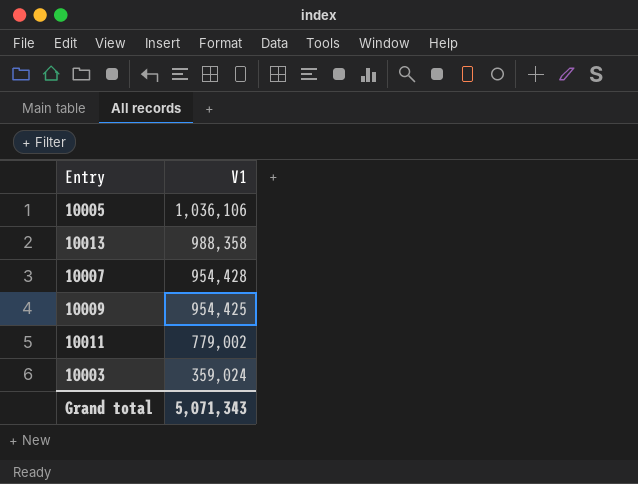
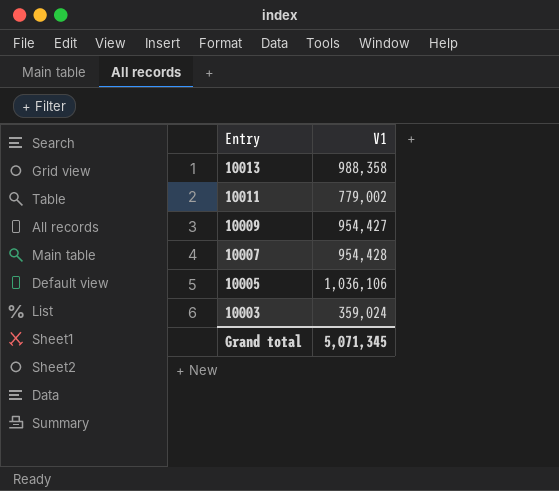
row order: V1 descending -> Entry descending
10009 | V1: 954,425 -> 954,427
Grand total | V1: 5,071,343 -> 5,071,345

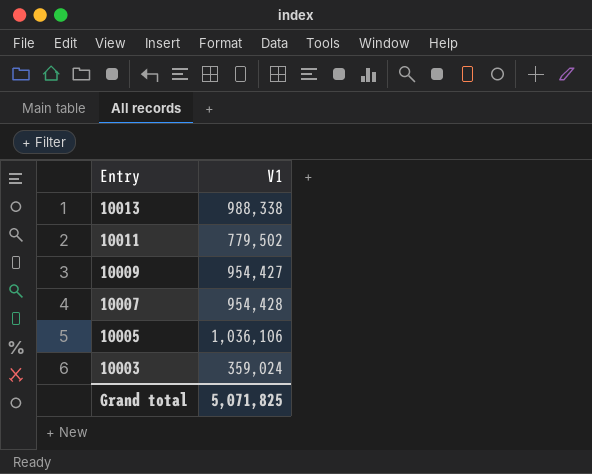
10013 | V1: 988,358 -> 988,338
10011 | V1: 779,002 -> 779,502
Grand total | V1: 5,071,345 -> 5,071,825

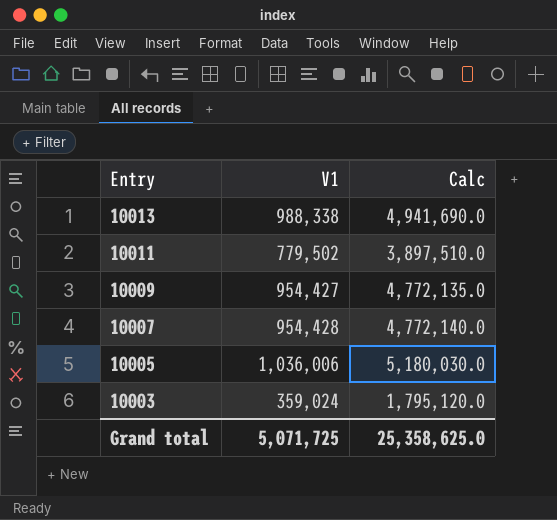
column Calc | formula: none -> [V1] * 5
10005 | V1: 1,036,106 -> 1,036,006
Grand total | V1: 5,071,825 -> 5,071,725

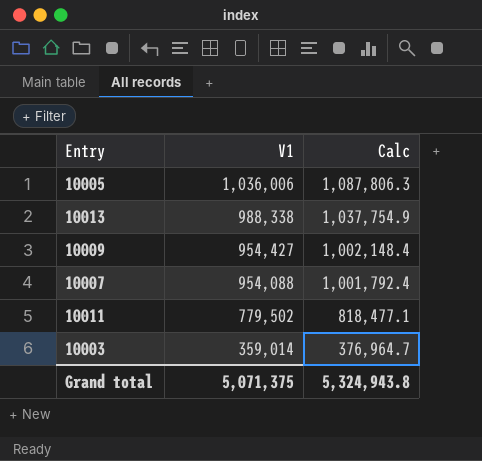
row order: Entry descending -> V1 descending
column Calc | formula: [V1] * 5 -> [V1] * 1.05
10007 | V1: 954,428 -> 954,088
10003 | V1: 359,024 -> 359,014
Grand total | V1: 5,071,725 -> 5,071,375
Grand total | Calc: 25,358,625.0 -> 5,324,943.8

